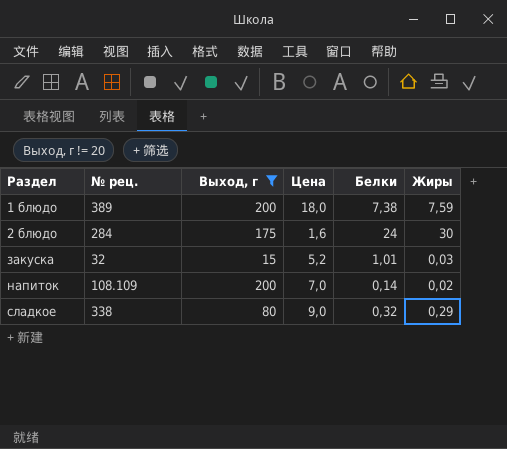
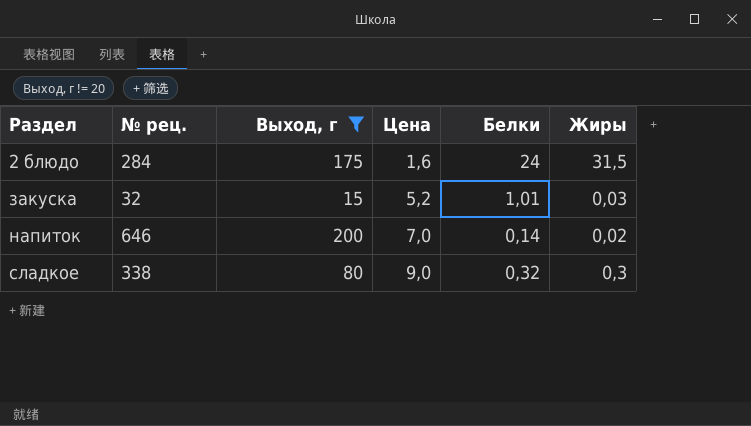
row 1 блюдо: 389 | 200 | 18,0 | 7,38 | 7,59 -> none
2 блюдо | Жиры: 30 -> 31,5
напиток | № рец.: 108.109 -> 646
сладкое | Жиры: 0,29 -> 0,3

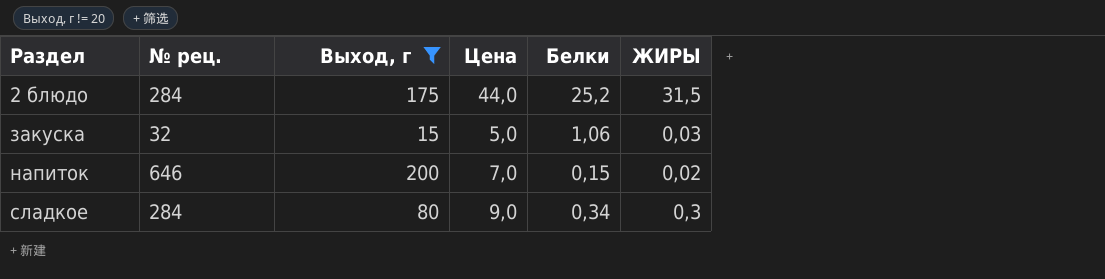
column name: Жиры -> ЖИРЫ
2 блюдо | Цена: 1,6 -> 44,0
2 блюдо | Белки: 24 -> 25,2
закуска | Цена: 5,2 -> 5,0
закуска | Белки: 1,01 -> 1,06
напиток | Белки: 0,14 -> 0,15
сладкое | № рец.: 338 -> 284
сладкое | Белки: 0,32 -> 0,34

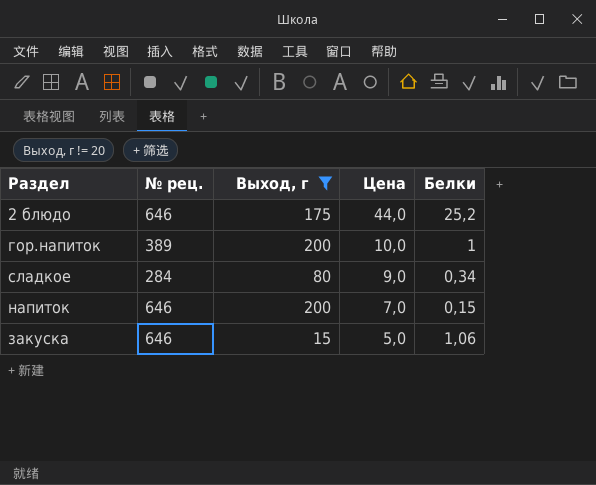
row order: Раздел ascending -> Цена descending
column ЖИРЫ | position: 6 -> none
2 блюдо | № рец.: 284 -> 646
row гор.напиток: none -> 389 | 200 | 10,0 | 1
закуска | № рец.: 32 -> 646

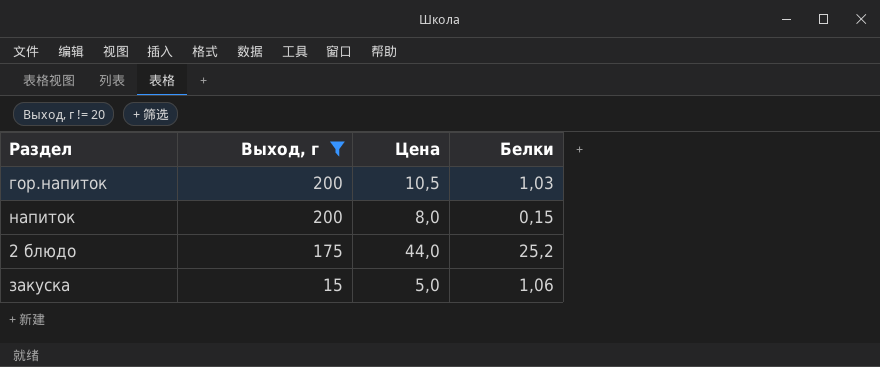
row order: Цена descending -> Выход, г descending
column № рец. | position: 2 -> none
row сладкое: 284 | 80 | 9,0 | 0,34 -> none
гор.напиток | Цена: 10,0 -> 10,5
гор.напиток | Белки: 1 -> 1,03
напиток | Цена: 7,0 -> 8,0

